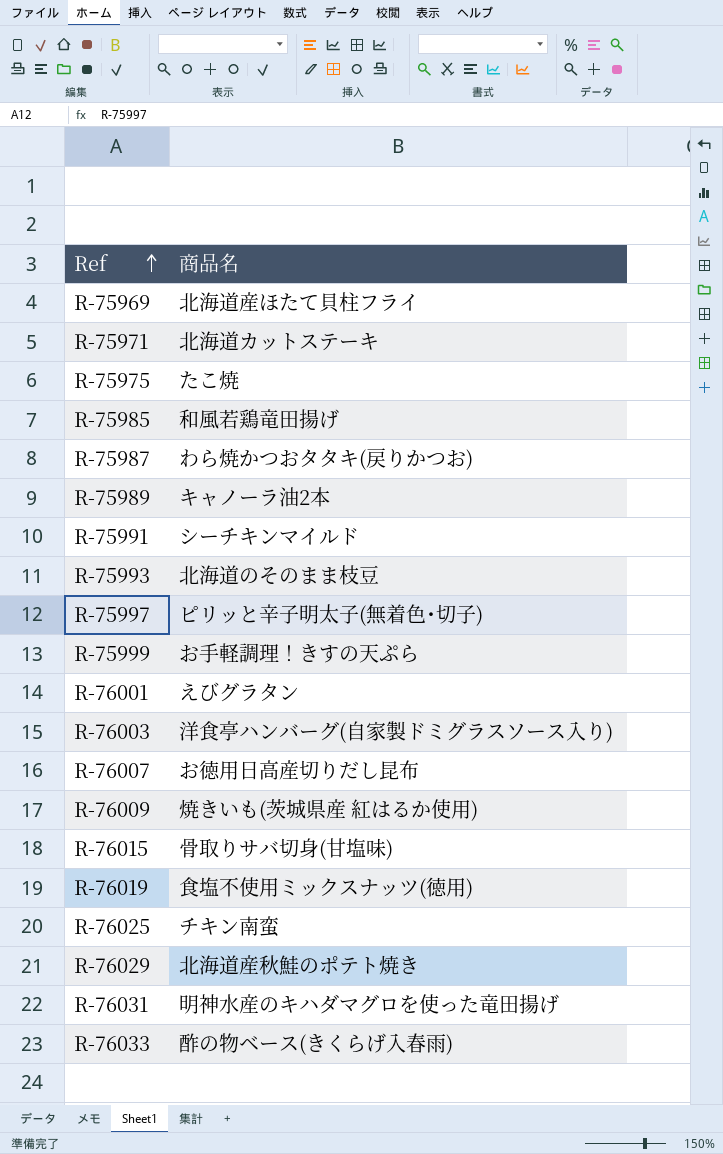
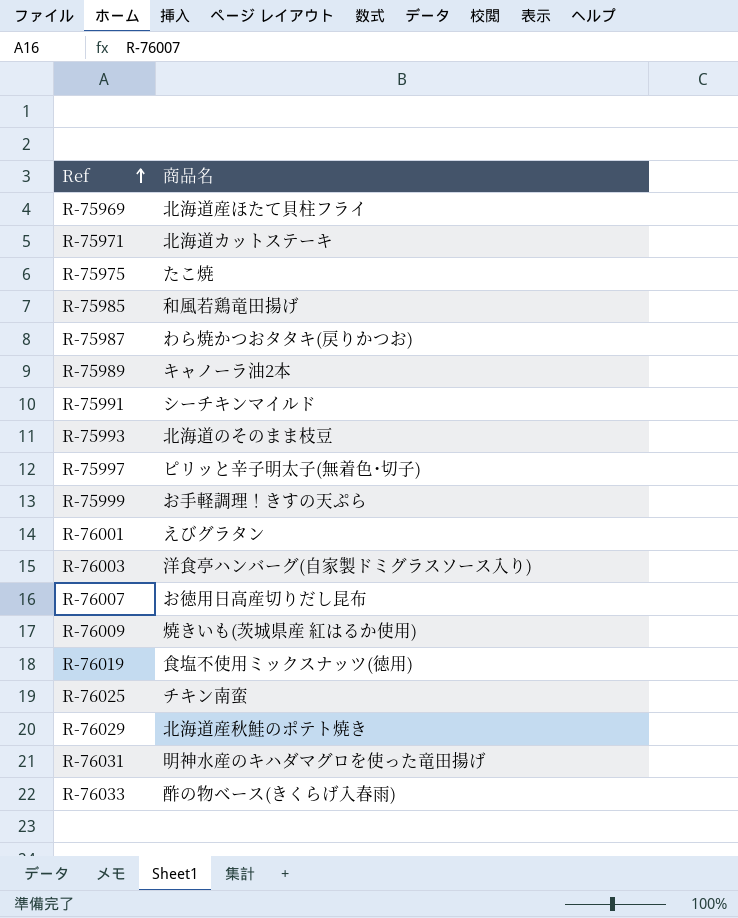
row R-76015: 骨取りサバ切身(甘塩味) -> none

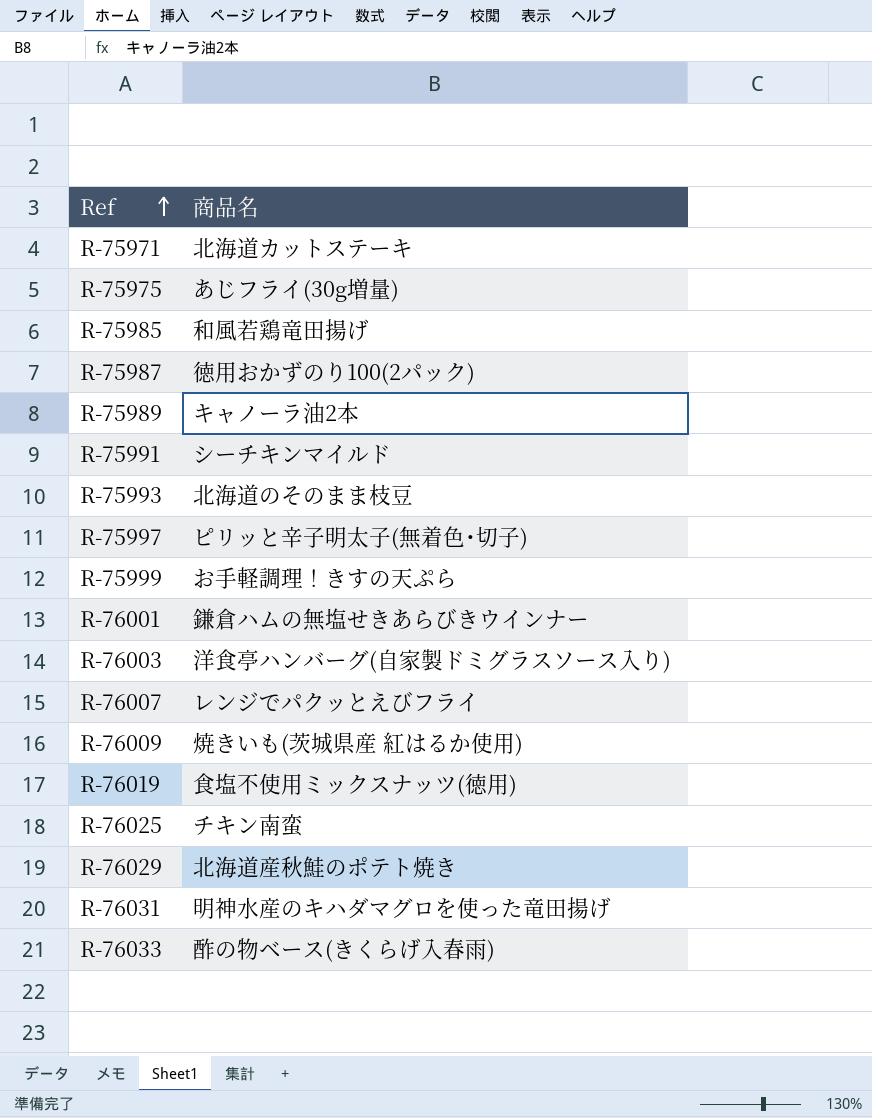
row R-75969: 北海道産ほたて貝柱フライ -> none
R-75975 | 商品名: たこ焼 -> あじフライ(30g増量)
R-75987 | 商品名: わら焼かつおタタキ(戻りかつお) -> 徳用おかずのり100(2パック)
R-76001 | 商品名: えびグラタン -> 鎌倉ハムの無塩せきあらびきウインナー
R-76007 | 商品名: お徳用日高産切りだし昆布 -> レンジでパクッとえびフライ

